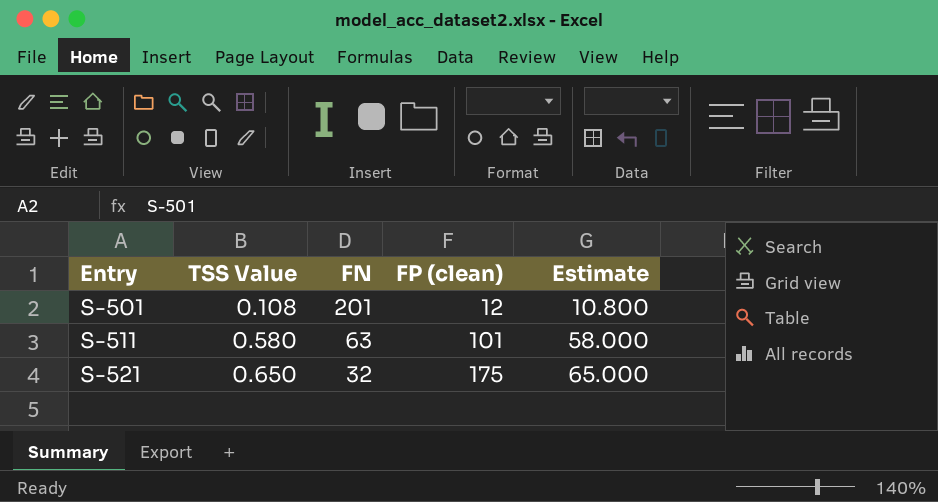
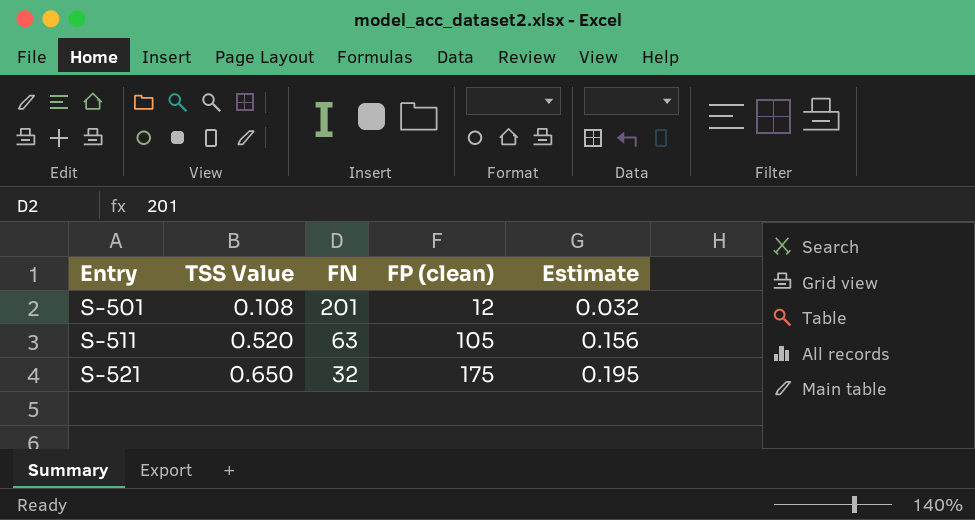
column Estimate | formula: [TSS Value] * 100 -> [TSS Value] * 0.3
S-511 | TSS Value: 0.580 -> 0.520
S-511 | FP (clean): 101 -> 105

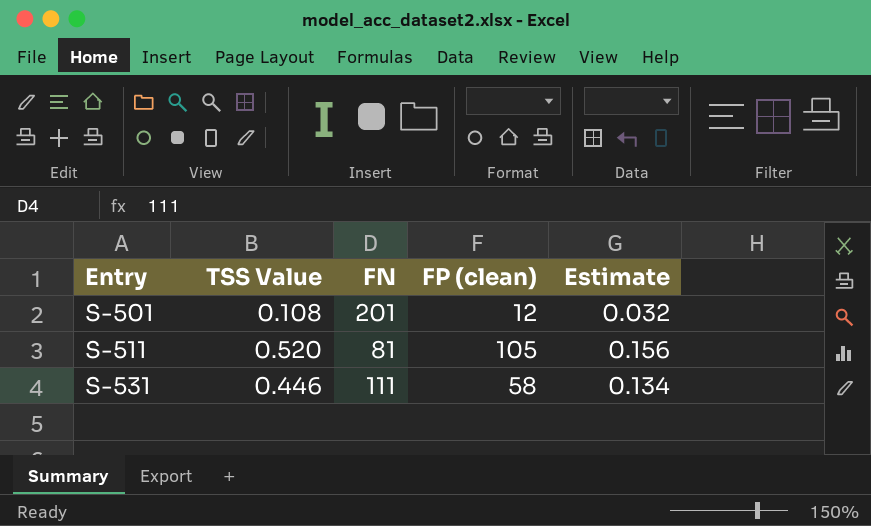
row S-521: 0.650 | 32 | 175 | 0.195 -> none
S-511 | FN: 63 -> 81
row S-531: none -> 0.446 | 111 | 58 | 0.134

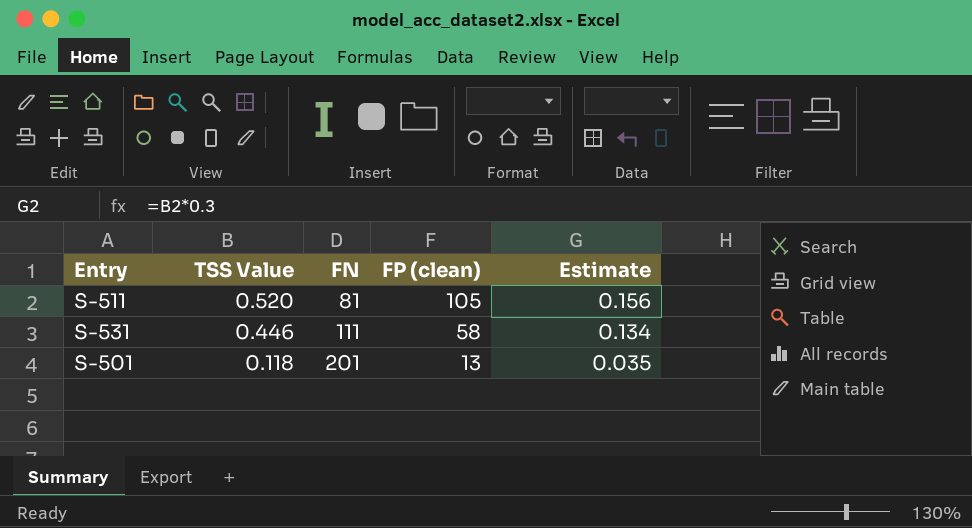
row order: Entry ascending -> TSS Value descending
S-501 | TSS Value: 0.108 -> 0.118
S-501 | FP (clean): 12 -> 13
S-501 | Estimate: 0.032 -> 0.035

